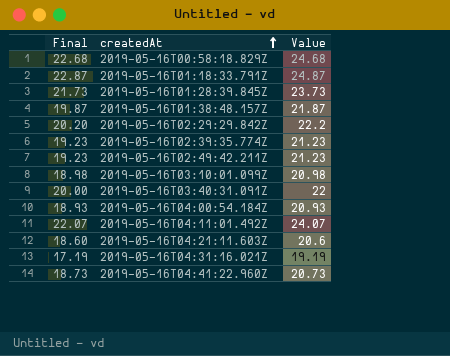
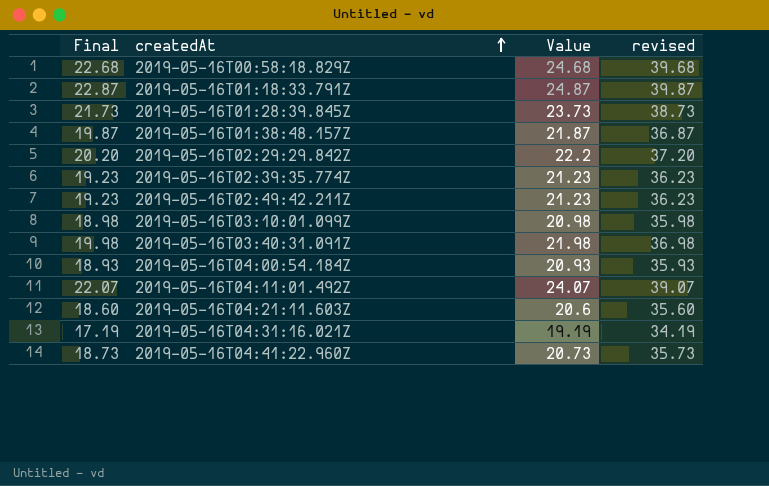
column revised | formula: none -> [Value] + 15
2019-05-16T03:40:31.091Z | Final: 20.00 -> 19.98
2019-05-16T03:40:31.091Z | Value: 22 -> 21.98

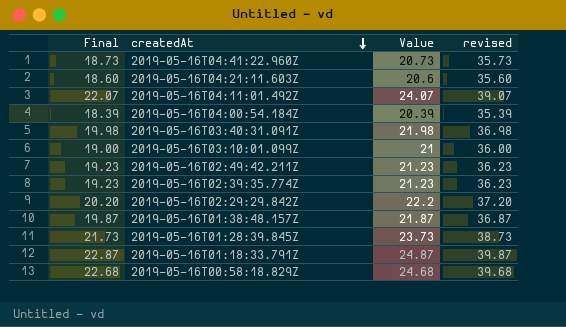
row order: createdAt ascending -> createdAt descending
row 2019-05-16T04:31:16.021Z: 17.19 | 19.19 | 34.19 -> none
2019-05-16T04:00:54.184Z | Final: 18.93 -> 18.39
2019-05-16T04:00:54.184Z | Value: 20.93 -> 20.39
2019-05-16T04:00:54.184Z | revised: 35.93 -> 35.39
2019-05-16T03:10:01.099Z | Final: 18.98 -> 19.00
2019-05-16T03:10:01.099Z | Value: 20.98 -> 21
2019-05-16T03:10:01.099Z | revised: 35.98 -> 36.00

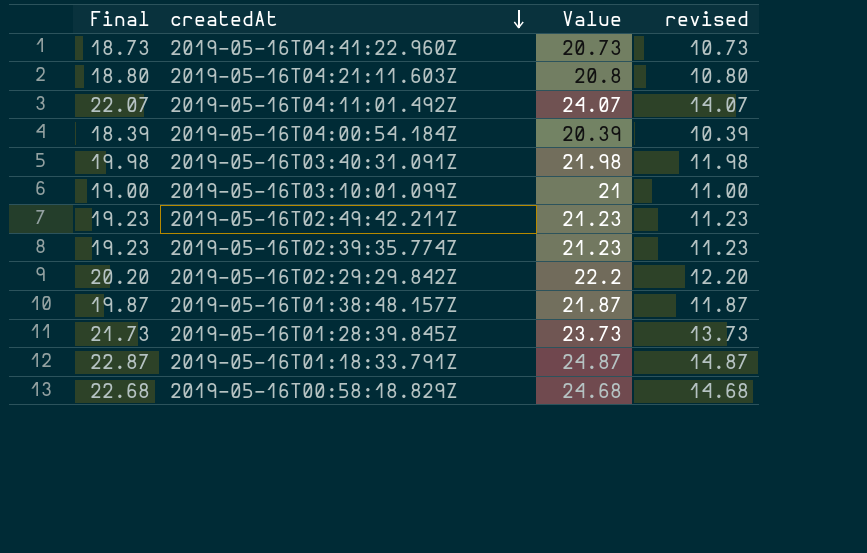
column revised | formula: [Value] + 15 -> [Value] - 10
2019-05-16T04:21:11.603Z | Final: 18.60 -> 18.80
2019-05-16T04:21:11.603Z | Value: 20.6 -> 20.8

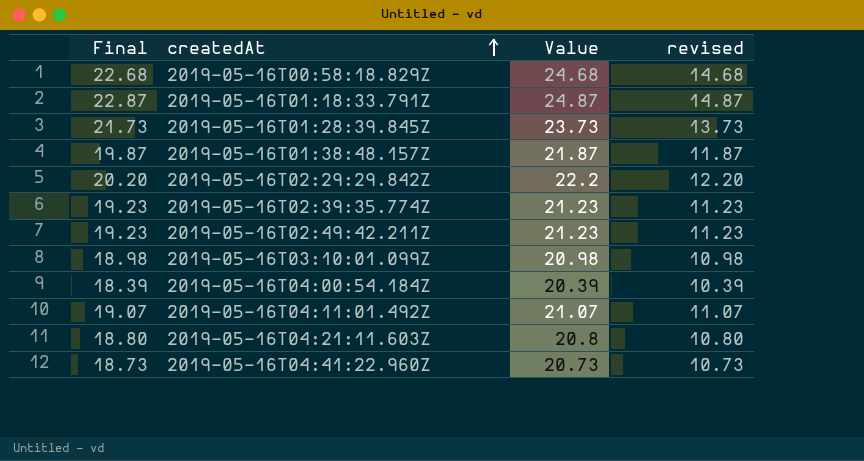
row order: createdAt descending -> createdAt ascending
row 2019-05-16T03:40:31.091Z: 19.98 | 21.98 | 11.98 -> none
2019-05-16T03:10:01.099Z | Final: 19.00 -> 18.98
2019-05-16T03:10:01.099Z | Value: 21 -> 20.98
2019-05-16T03:10:01.099Z | revised: 11.00 -> 10.98
2019-05-16T04:11:01.492Z | Final: 22.07 -> 19.07
2019-05-16T04:11:01.492Z | Value: 24.07 -> 21.07
2019-05-16T04:11:01.492Z | revised: 14.07 -> 11.07

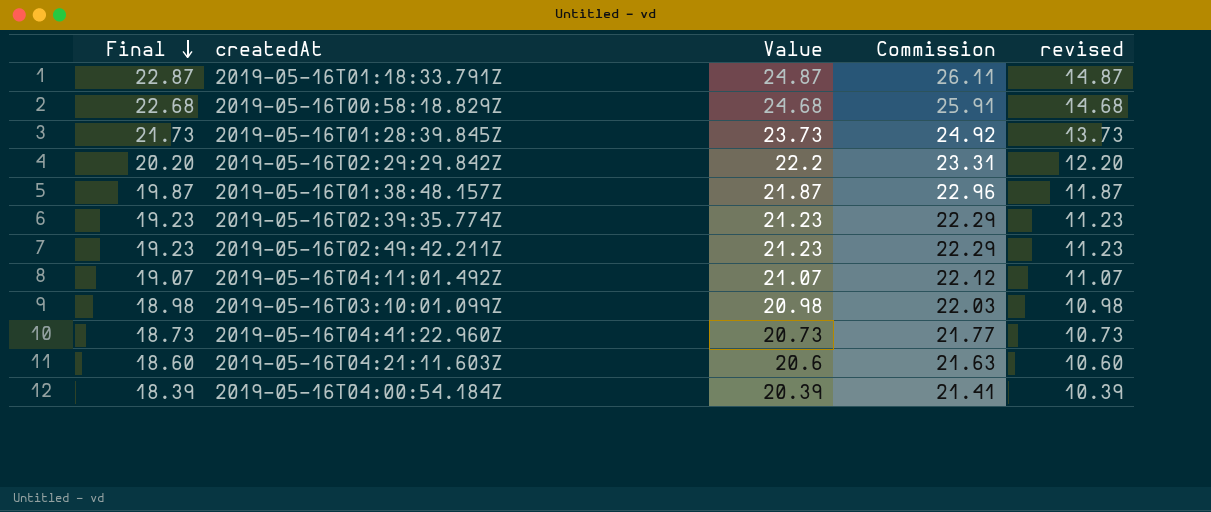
row order: createdAt ascending -> Final descending
column Commission | formula: none -> [Value] * 1.05
2019-05-16T04:21:11.603Z | Final: 18.80 -> 18.60
2019-05-16T04:21:11.603Z | Value: 20.8 -> 20.6
2019-05-16T04:21:11.603Z | revised: 10.80 -> 10.60

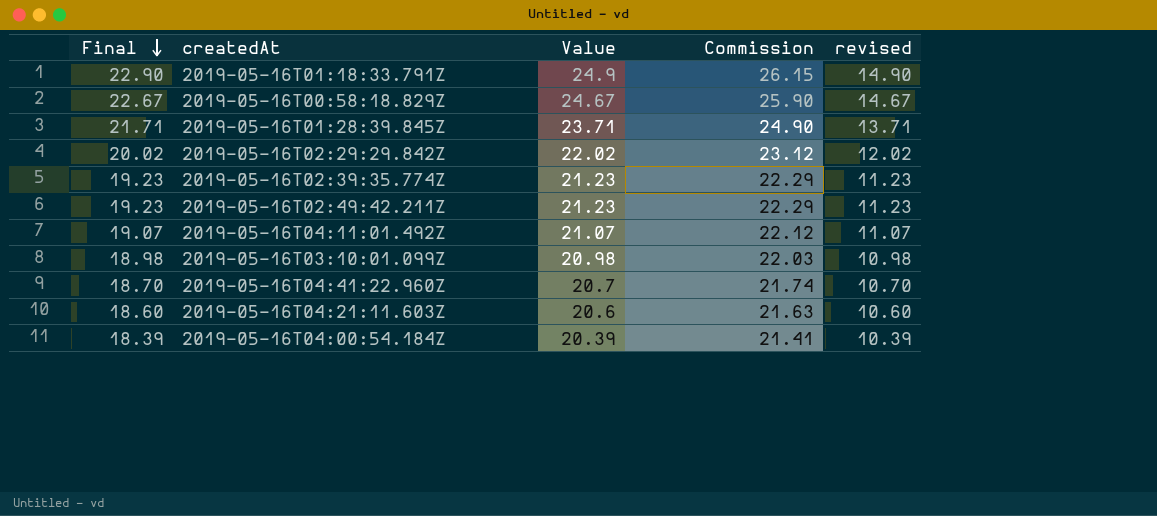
row 2019-05-16T01:38:48.157Z: 19.87 | 21.87 | 22.96 | 11.87 -> none
2019-05-16T01:18:33.791Z | Final: 22.87 -> 22.90
2019-05-16T01:18:33.791Z | Value: 24.87 -> 24.9
2019-05-16T01:18:33.791Z | Commission: 26.11 -> 26.15
2019-05-16T01:18:33.791Z | revised: 14.87 -> 14.90
2019-05-16T00:58:18.829Z | Final: 22.68 -> 22.67
2019-05-16T00:58:18.829Z | Value: 24.68 -> 24.67
2019-05-16T00:58:18.829Z | Commission: 25.91 -> 25.90
2019-05-16T00:58:18.829Z | revised: 14.68 -> 14.67
2019-05-16T01:28:39.845Z | Final: 21.73 -> 21.71
2019-05-16T01:28:39.845Z | Value: 23.73 -> 23.71
2019-05-16T01:28:39.845Z | Commission: 24.92 -> 24.90
2019-05-16T01:28:39.845Z | revised: 13.73 -> 13.71
2019-05-16T02:29:29.842Z | Final: 20.20 -> 20.02
2019-05-16T02:29:29.842Z | Value: 22.2 -> 22.02
2019-05-16T02:29:29.842Z | Commission: 23.31 -> 23.12
2019-05-16T02:29:29.842Z | revised: 12.20 -> 12.02
2019-05-16T04:41:22.960Z | Final: 18.73 -> 18.70
2019-05-16T04:41:22.960Z | Value: 20.73 -> 20.7
2019-05-16T04:41:22.960Z | Commission: 21.77 -> 21.74
2019-05-16T04:41:22.960Z | revised: 10.73 -> 10.70

